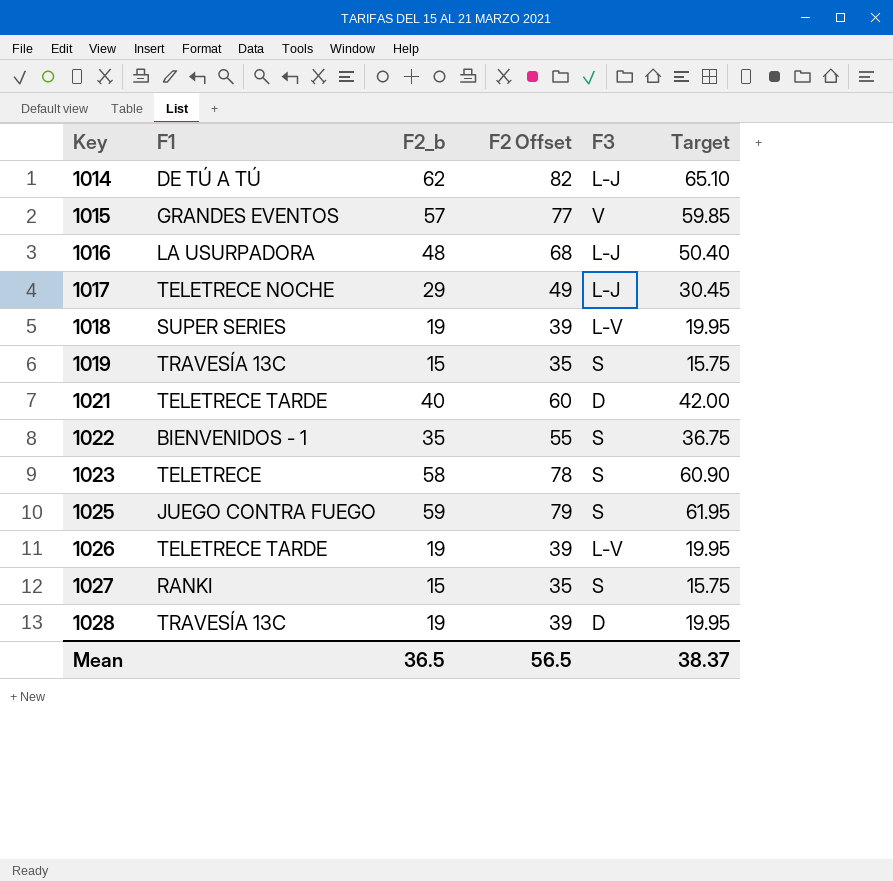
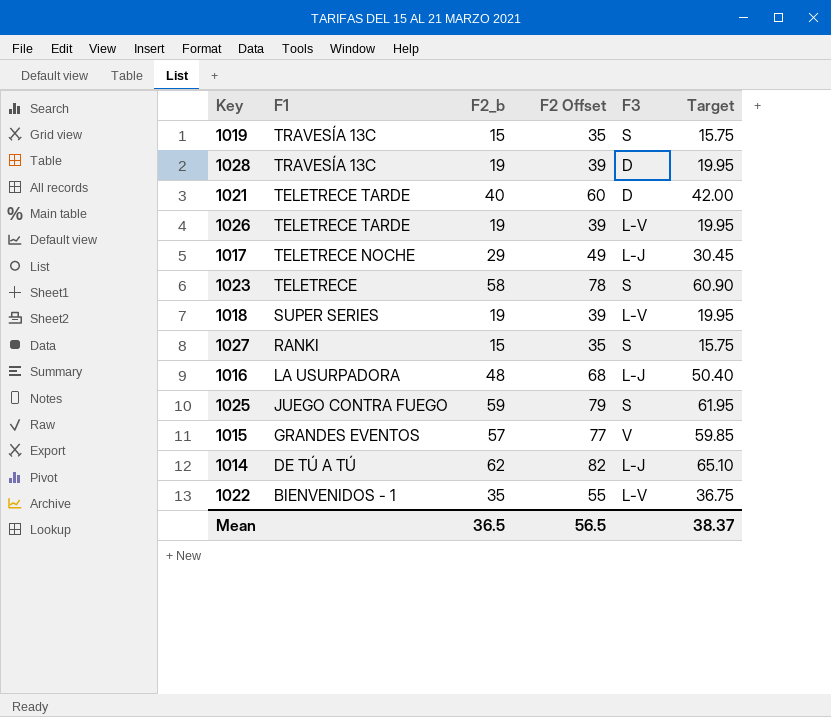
row order: Key ascending -> F1 descending
1022 | F3: S -> L-V

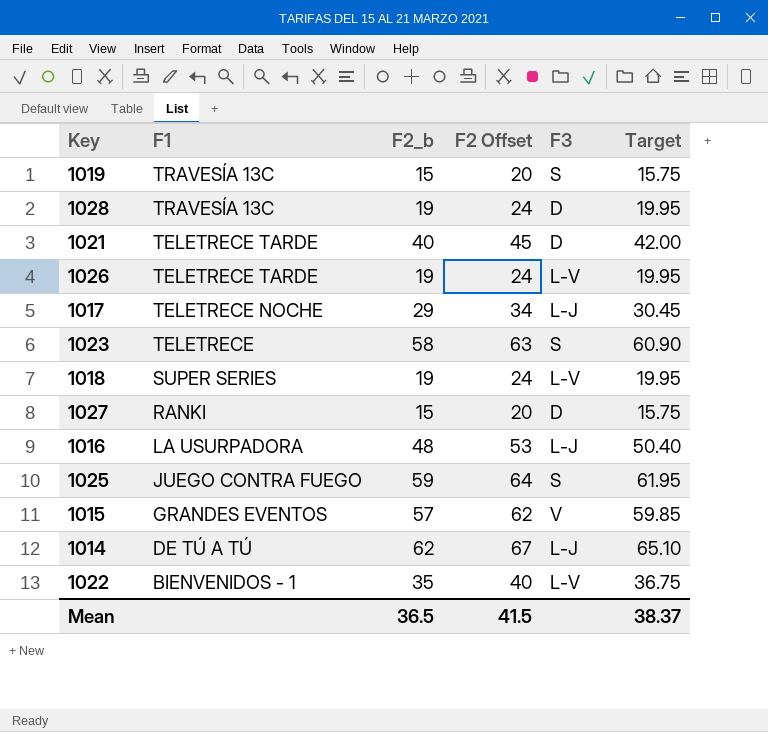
column F2 Offset | formula: [F2_b] + 20 -> [F2_b] + 5
1027 | F3: S -> D
Mean | F2 Offset: 56.5 -> 41.5

